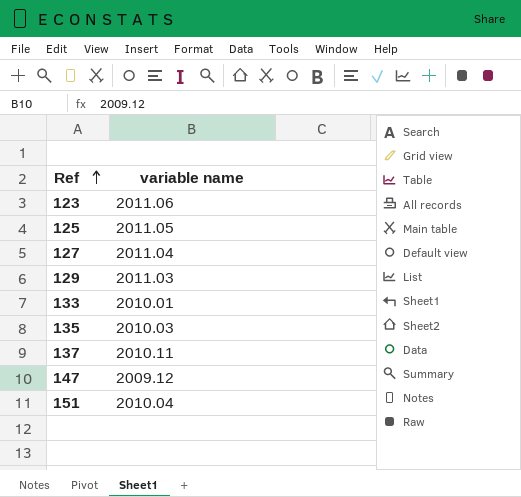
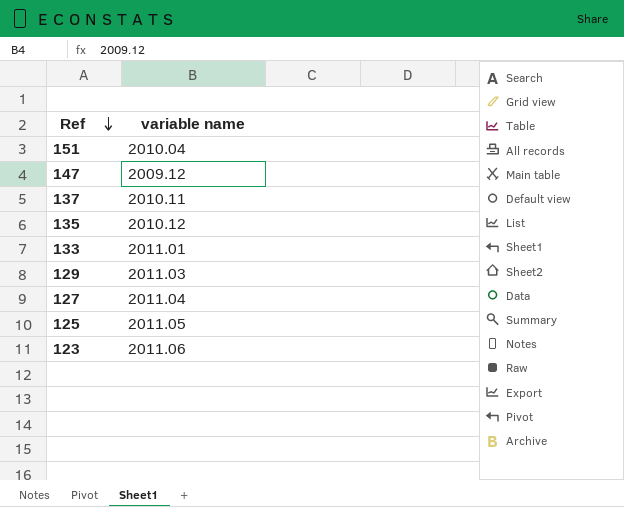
row order: Ref ascending -> Ref descending
135 | variable name: 2010.03 -> 2010.12
133 | variable name: 2010.01 -> 2011.01

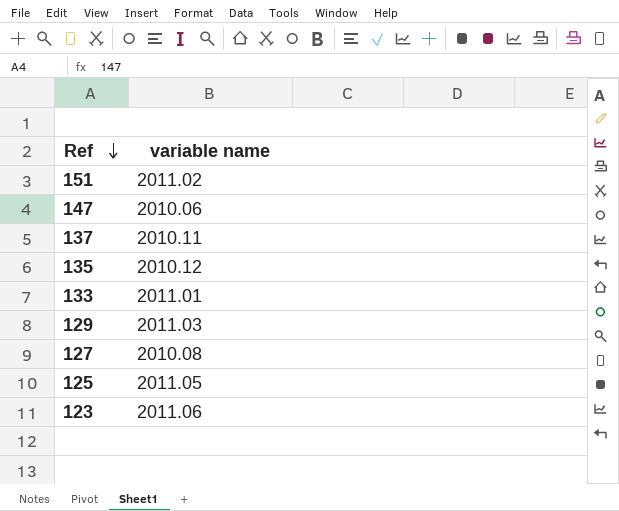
151 | variable name: 2010.04 -> 2011.02
147 | variable name: 2009.12 -> 2010.06
127 | variable name: 2011.04 -> 2010.08

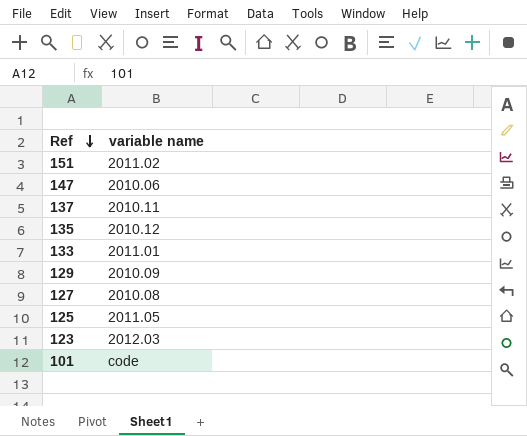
129 | variable name: 2011.03 -> 2010.09
123 | variable name: 2011.06 -> 2012.03
row 101: none -> code

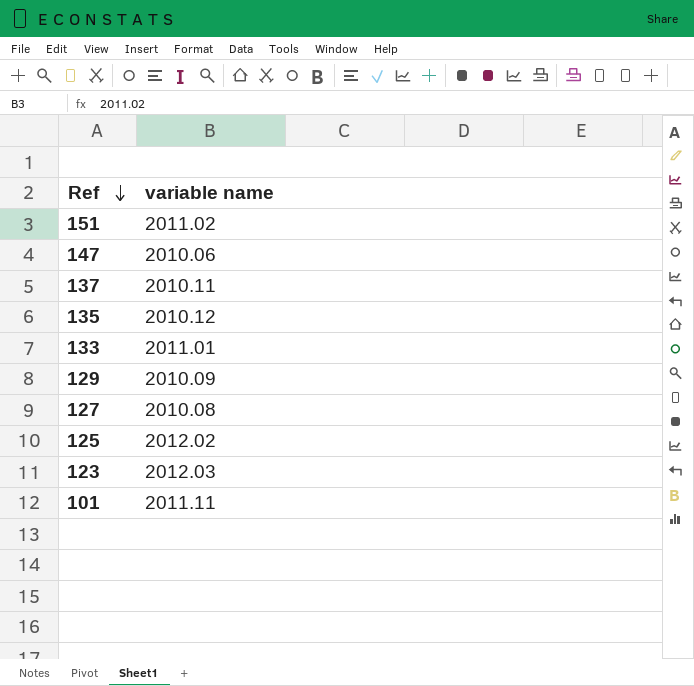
125 | variable name: 2011.05 -> 2012.02
101 | variable name: code -> 2011.11

